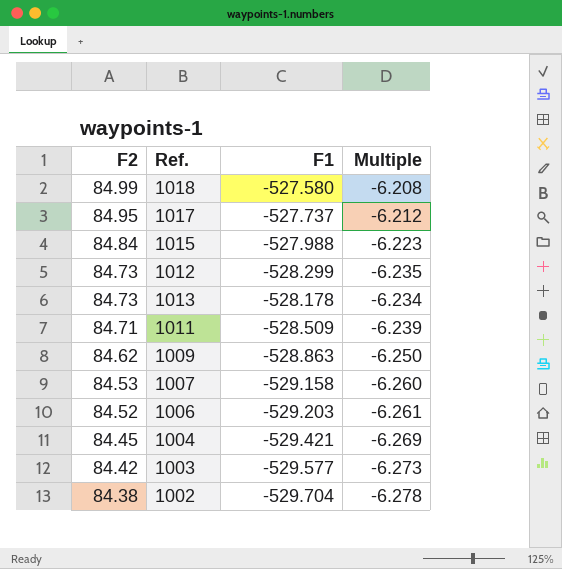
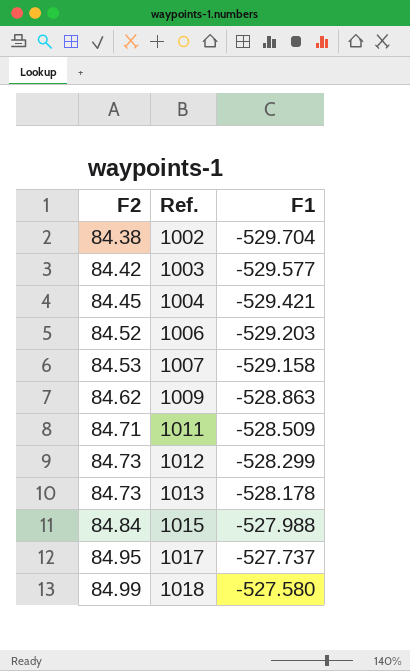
row order: F2 descending -> F2 ascending
column Multiple | formula: [F1] / [F2] -> none

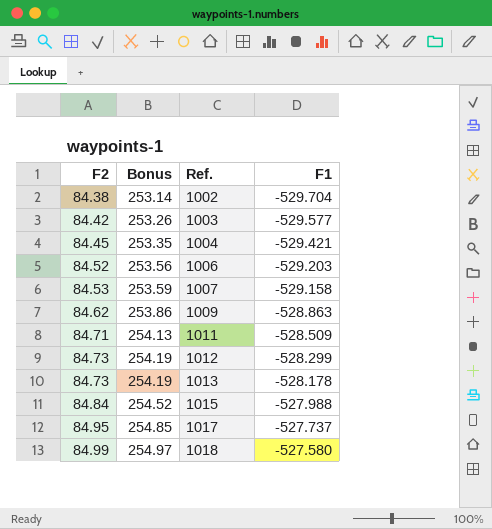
column Bonus | formula: none -> [F2] * 3

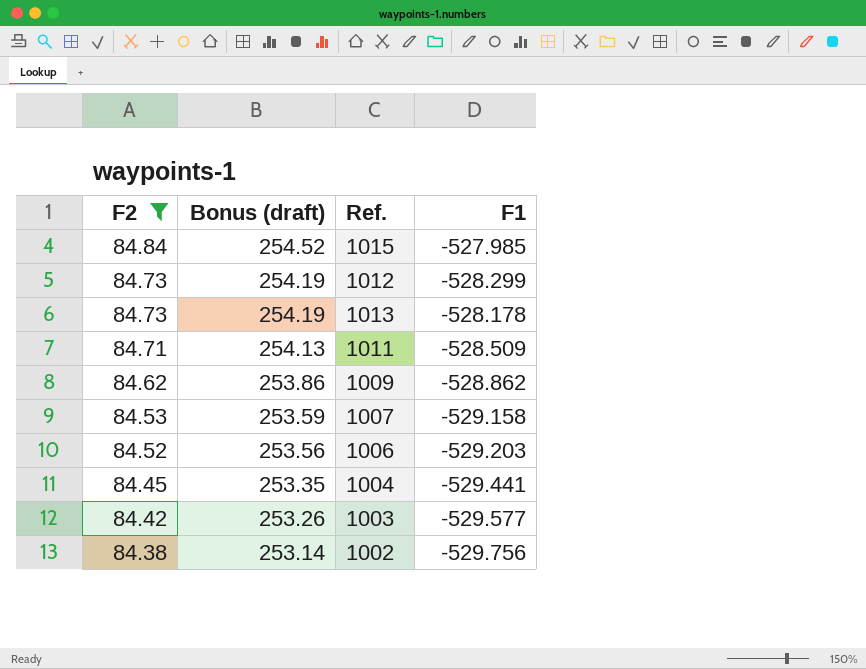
filter: none -> F2 <= 84.84
row order: F2 ascending -> F2 descending
column name: Bonus -> Bonus (draft)
1015 | F1: -527.988 -> -527.985
1009 | F1: -528.863 -> -528.862
1004 | F1: -529.421 -> -529.441
1002 | F1: -529.704 -> -529.756

